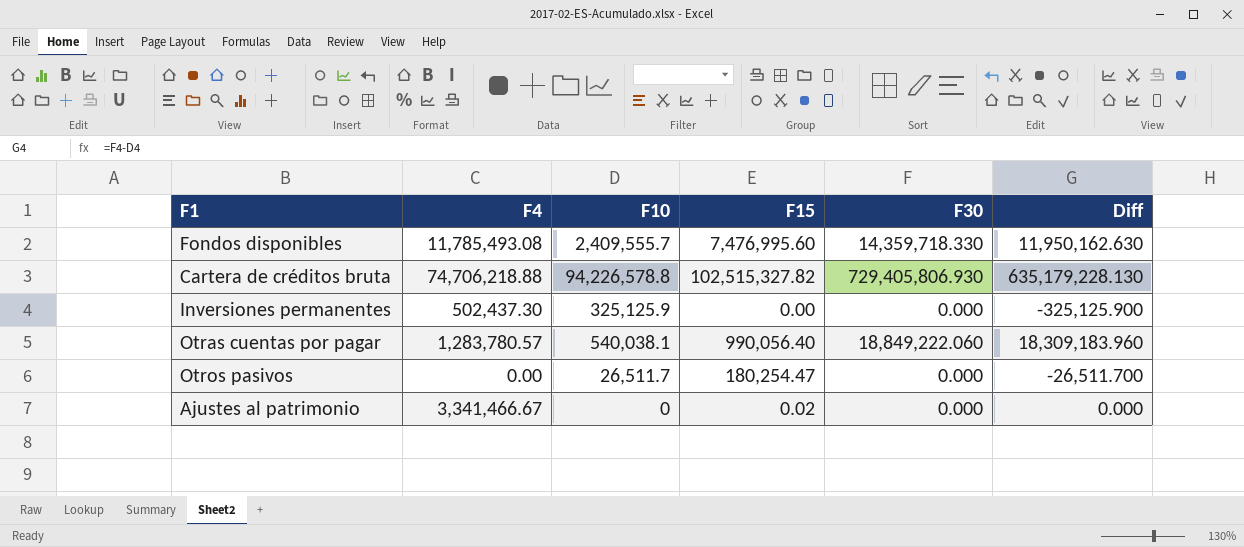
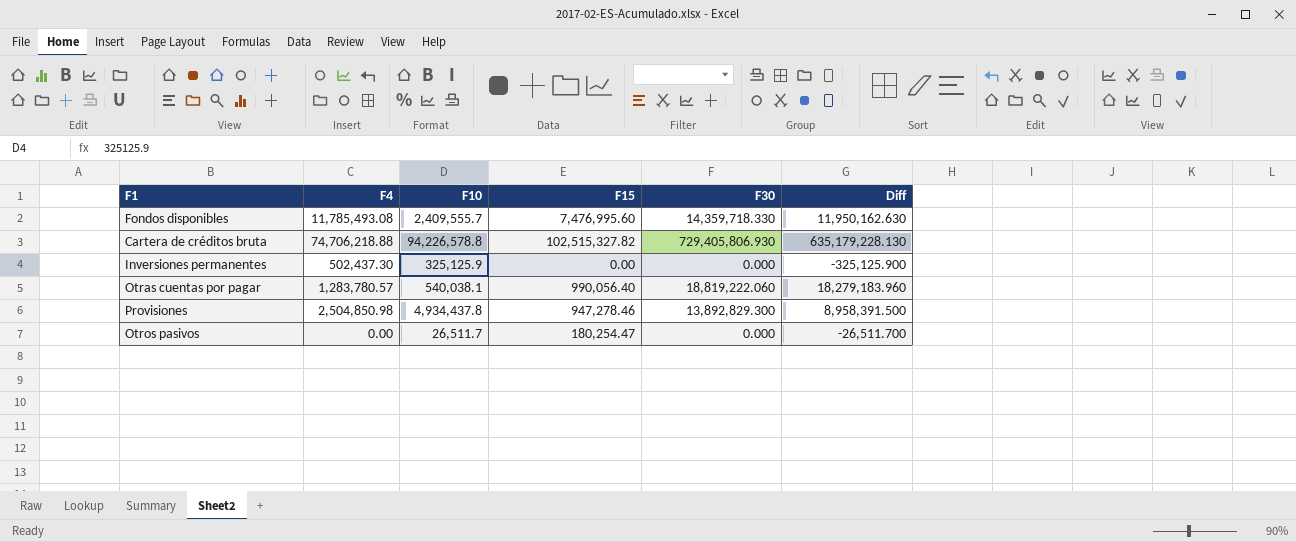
row Ajustes al patrimonio: 3,341,466.67 | 0 | 0.02 | 0.000 | 0.000 -> none
Otras cuentas por pagar | F30: 18,849,222.060 -> 18,819,222.060
Otras cuentas por pagar | Diff: 18,309,183.960 -> 18,279,183.960
row Provisiones: none -> 2,504,850.98 | 4,934,437.8 | 947,278.46 | 13,892,829.300 | 8,958,391.500

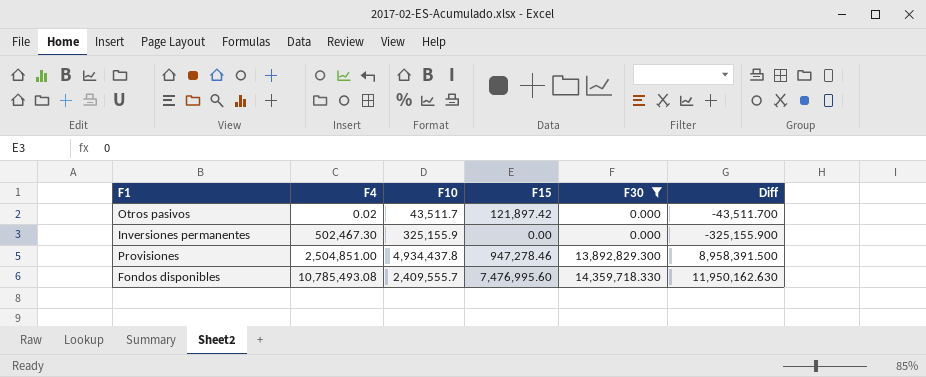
filter: none -> F30 <= 14,359,718.330
row order: none -> F4 ascending
Otros pasivos | F4: 0.00 -> 0.02
Otros pasivos | F10: 26,511.7 -> 43,511.7
Otros pasivos | F15: 180,254.47 -> 121,897.42
Otros pasivos | Diff: -26,511.700 -> -43,511.700
Inversiones permanentes | F4: 502,437.30 -> 502,467.30
Inversiones permanentes | F10: 325,125.9 -> 325,155.9
Inversiones permanentes | Diff: -325,125.900 -> -325,155.900
Provisiones | F4: 2,504,850.98 -> 2,504,851.00
Fondos disponibles | F4: 11,785,493.08 -> 10,785,493.08

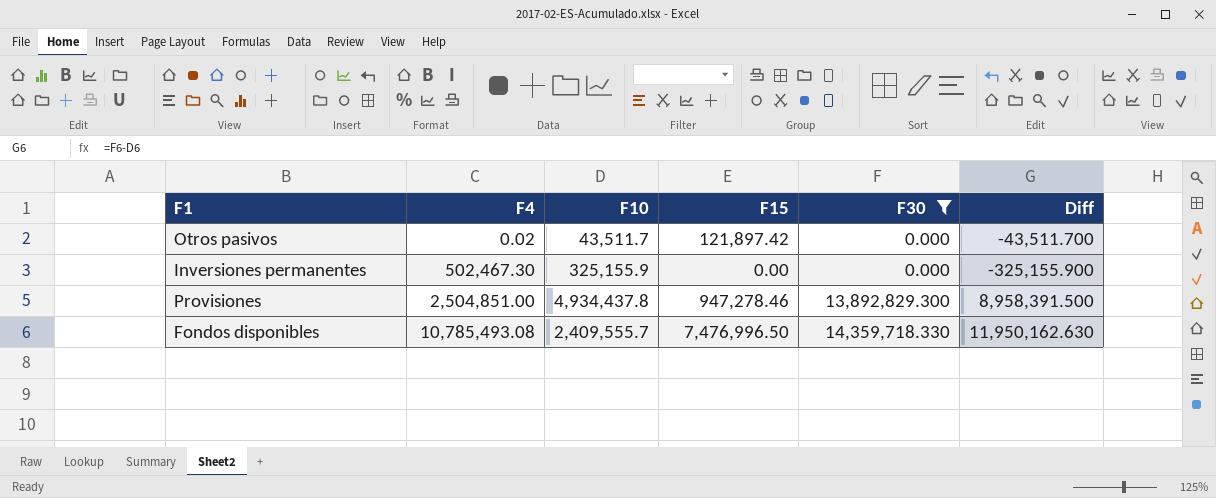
Fondos disponibles | F15: 7,476,995.60 -> 7,476,996.50

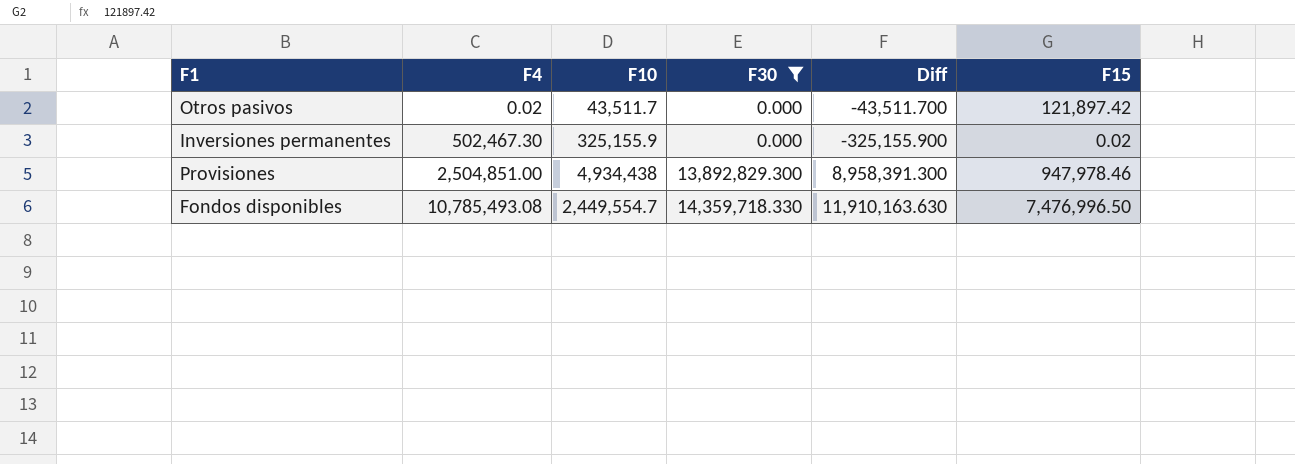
column F15 | position: 4 -> 6
Inversiones permanentes | F15: 0.00 -> 0.02
Provisiones | F10: 4,934,437.8 -> 4,934,438
Provisiones | Diff: 8,958,391.500 -> 8,958,391.300
Provisiones | F15: 947,278.46 -> 947,978.46
Fondos disponibles | F10: 2,409,555.7 -> 2,449,554.7
Fondos disponibles | Diff: 11,950,162.630 -> 11,910,163.630

